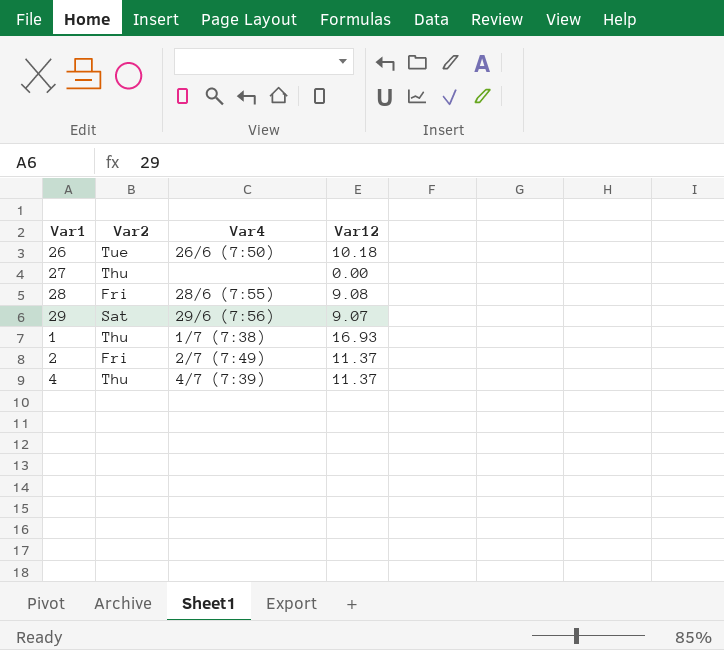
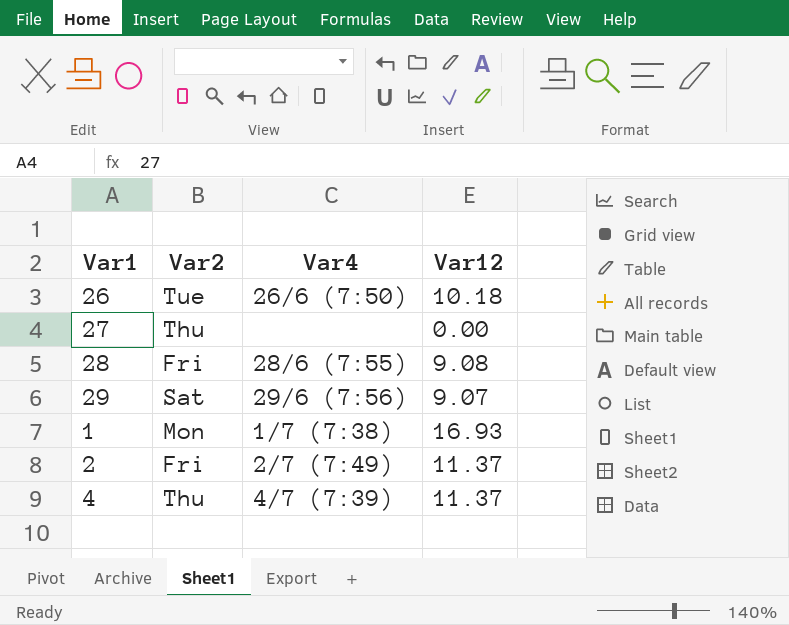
1 | Var2: Thu -> Mon

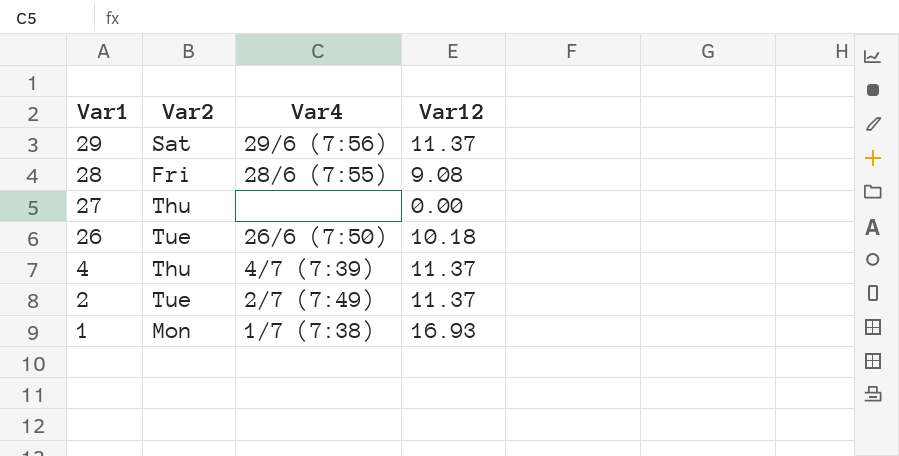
row order: none -> Var1 descending
29 | Var12: 9.07 -> 11.37
2 | Var2: Fri -> Tue

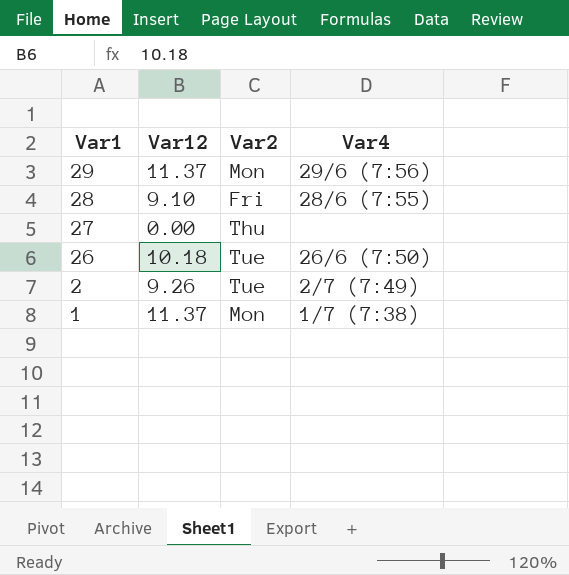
column Var12 | position: 4 -> 2
row 4: Thu | 4/7 (7:39) | 11.37 -> none
29 | Var2: Sat -> Mon
28 | Var12: 9.08 -> 9.10
2 | Var12: 11.37 -> 9.26
1 | Var12: 16.93 -> 11.37

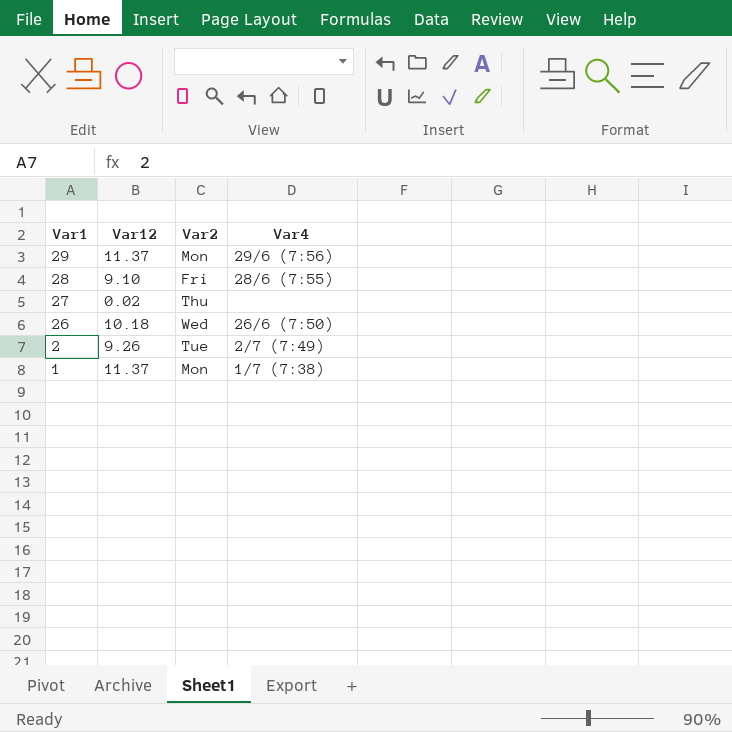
27 | Var12: 0.00 -> 0.02
26 | Var2: Tue -> Wed

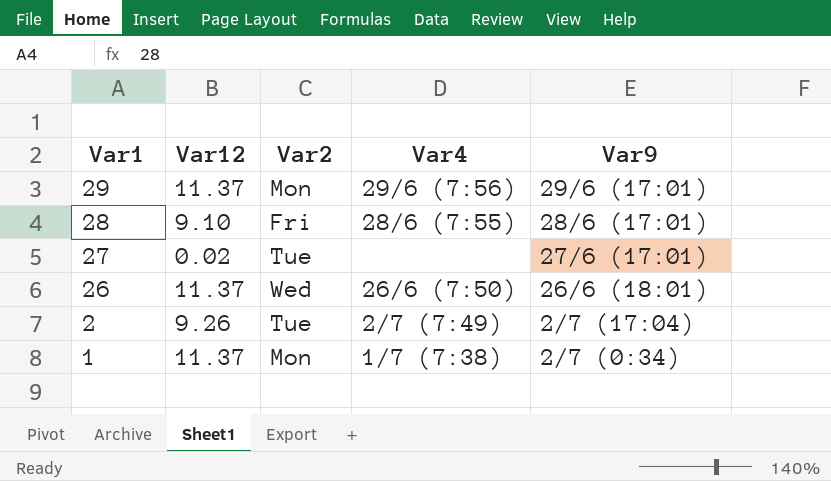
column Var9 | position: none -> 5
27 | Var2: Thu -> Tue
26 | Var12: 10.18 -> 11.37

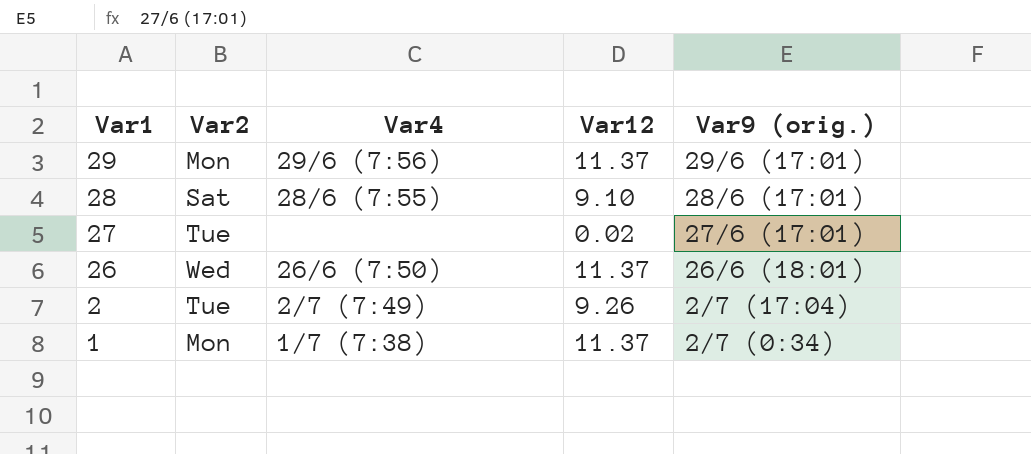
column Var12 | position: 2 -> 4
column name: Var9 -> Var9 (orig.)
28 | Var2: Fri -> Sat

